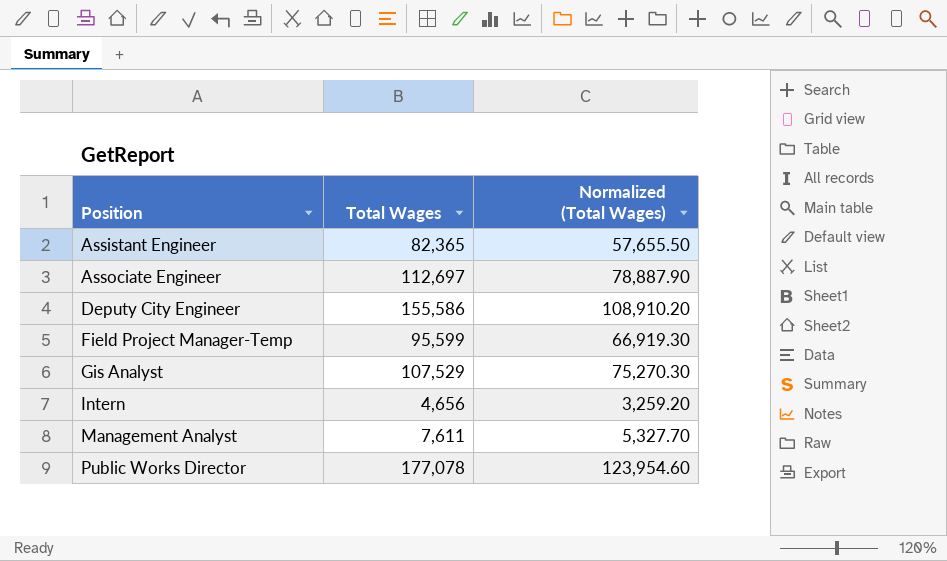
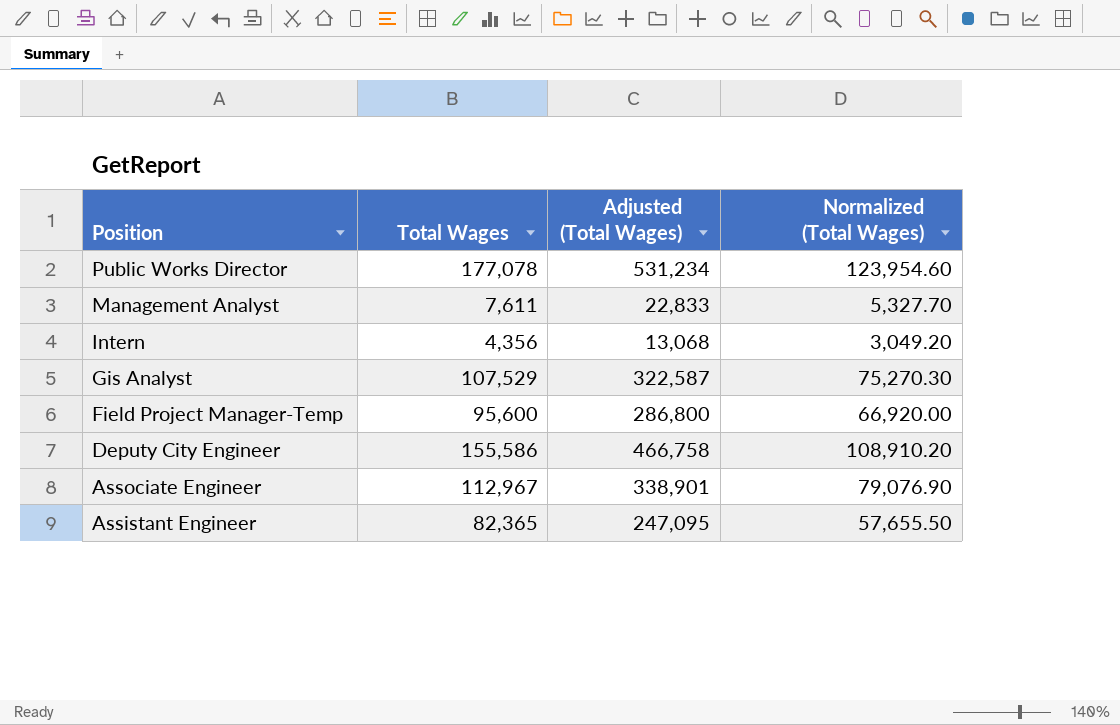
row order: Position ascending -> Position descending
column Adjusted (Total Wages) | formula: none -> [Total Wages] * 3
Intern | Total Wages: 4,656 -> 4,356
Intern | Normalized (Total Wages): 3,259.20 -> 3,049.20
Field Project Manager-Temp | Total Wages: 95,599 -> 95,600
Field Project Manager-Temp | Normalized (Total Wages): 66,919.30 -> 66,920.00
Associate Engineer | Total Wages: 112,697 -> 112,967
Associate Engineer | Normalized (Total Wages): 78,887.90 -> 79,076.90

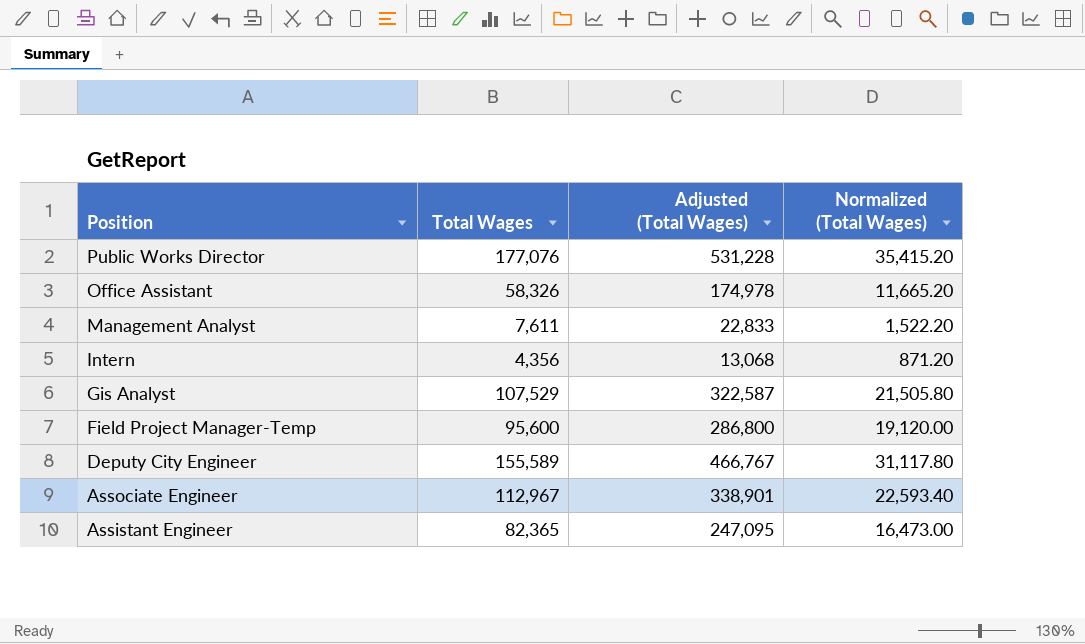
column Normalized (Total Wages) | formula: [Total Wages] * 0.7 -> [Total Wages] * 0.2
Public Works Director | Total Wages: 177,078 -> 177,076
Public Works Director | Adjusted (Total Wages): 531,234 -> 531,228
row Office Assistant: none -> 58,326 | 174,978 | 11,665.20
Deputy City Engineer | Total Wages: 155,586 -> 155,589
Deputy City Engineer | Adjusted (Total Wages): 466,758 -> 466,767

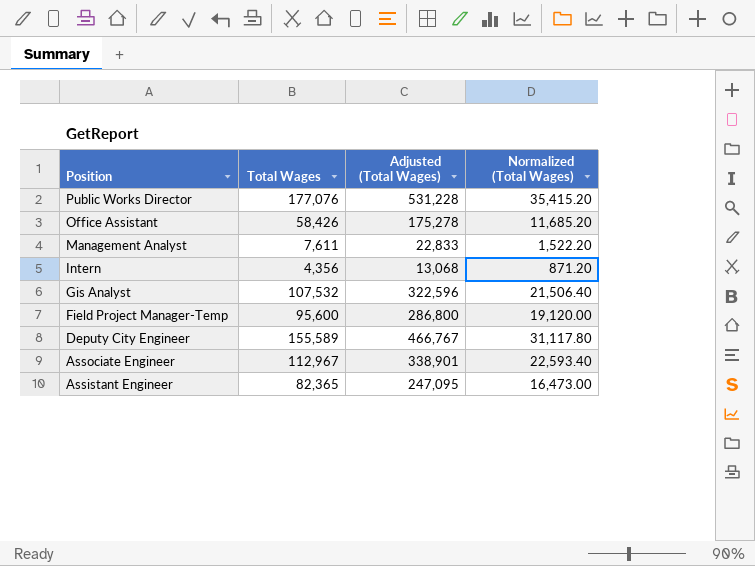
Office Assistant | Total Wages: 58,326 -> 58,426
Office Assistant | Adjusted (Total Wages): 174,978 -> 175,278
Office Assistant | Normalized (Total Wages): 11,665.20 -> 11,685.20
Gis Analyst | Total Wages: 107,529 -> 107,532
Gis Analyst | Adjusted (Total Wages): 322,587 -> 322,596
Gis Analyst | Normalized (Total Wages): 21,505.80 -> 21,506.40

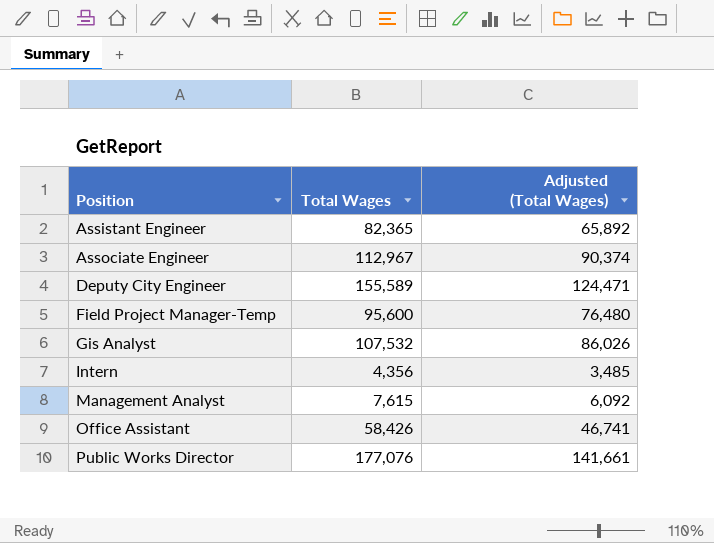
row order: Position descending -> Position ascending
column Normalized (Total Wages) | formula: [Total Wages] * 0.2 -> none
column Adjusted (Total Wages) | formula: [Total Wages] * 3 -> [Total Wages] * 0.8
Management Analyst | Total Wages: 7,611 -> 7,615

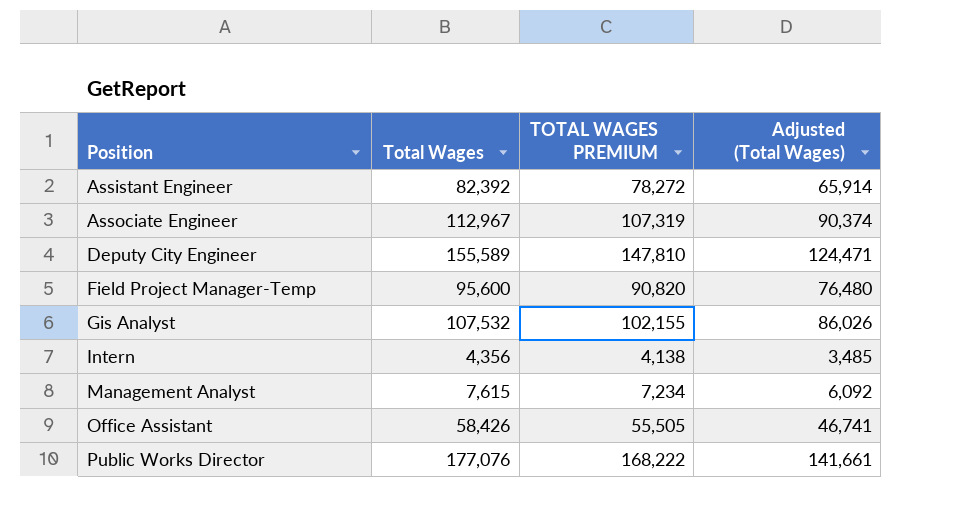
column TOTAL WAGES PREMIUM | formula: none -> [Total Wages] * 0.95
Assistant Engineer | Total Wages: 82,365 -> 82,392
Assistant Engineer | Adjusted (Total Wages): 65,892 -> 65,914

